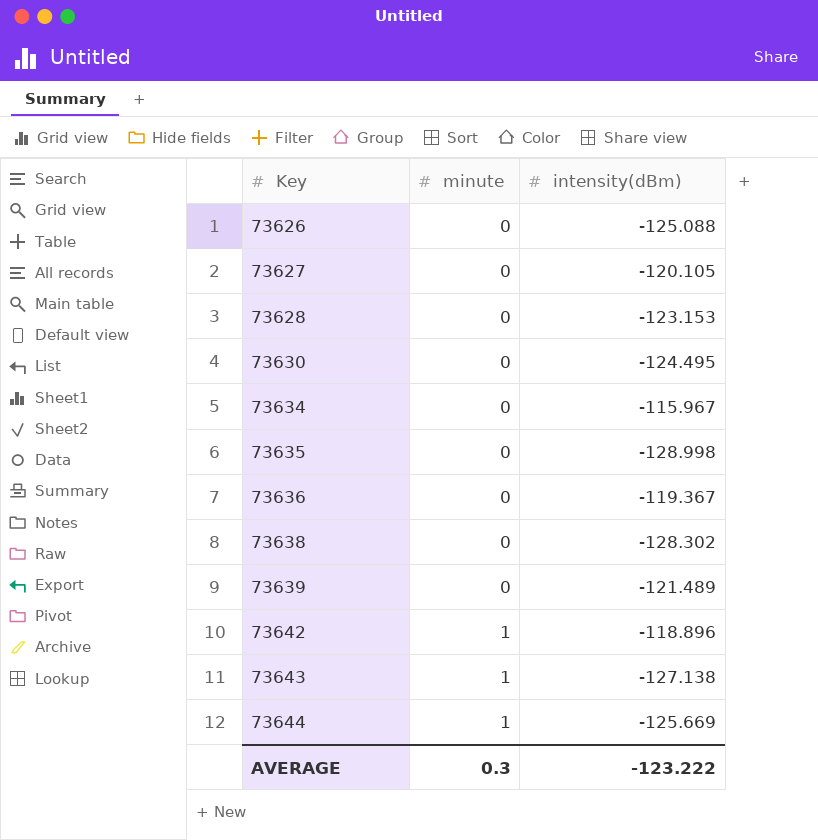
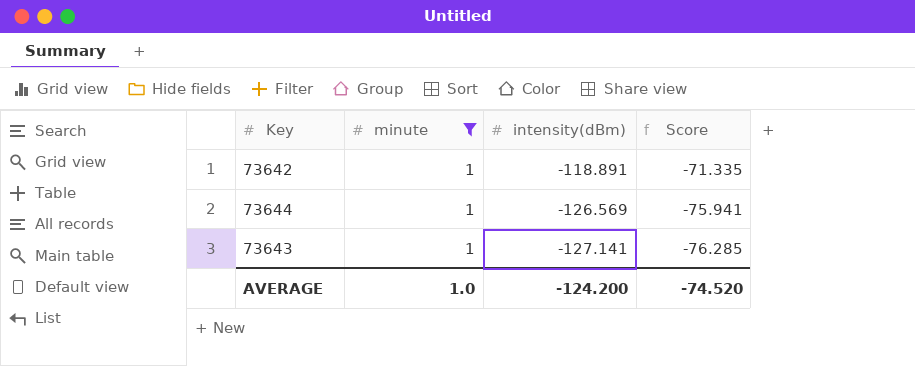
filter: none -> minute = 1
row order: Key ascending -> intensity(dBm) descending
column Score | formula: none -> [intensity(dBm)] * 0.6
73642 | intensity(dBm): -118.896 -> -118.891
73644 | intensity(dBm): -125.669 -> -126.569
73643 | intensity(dBm): -127.138 -> -127.141
AVERAGE | minute: 0.3 -> 1.0
AVERAGE | intensity(dBm): -123.222 -> -124.200

